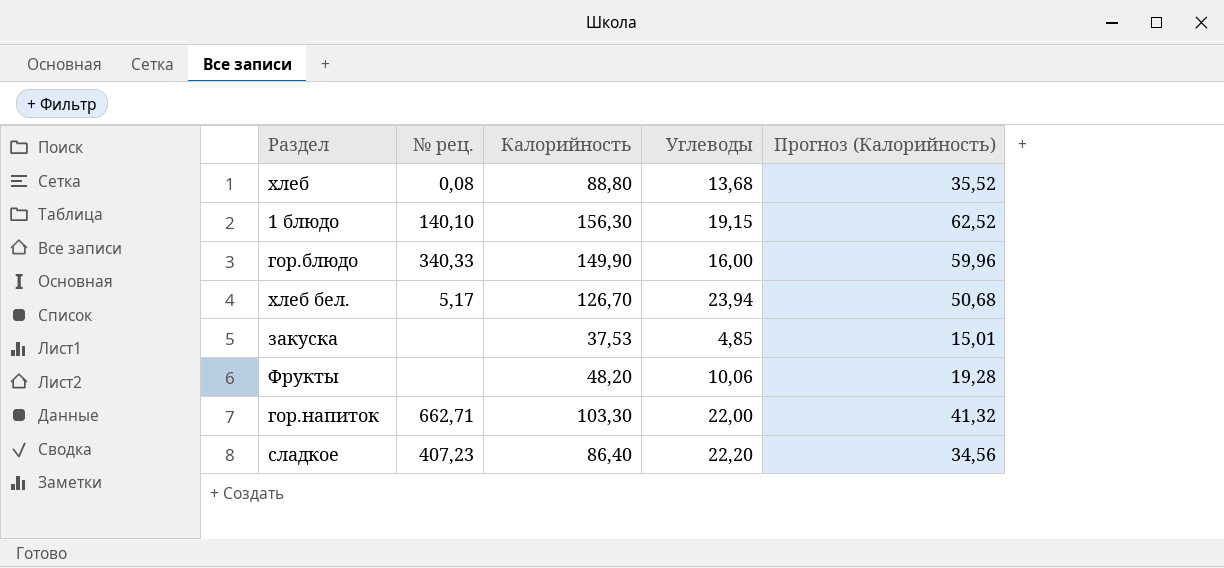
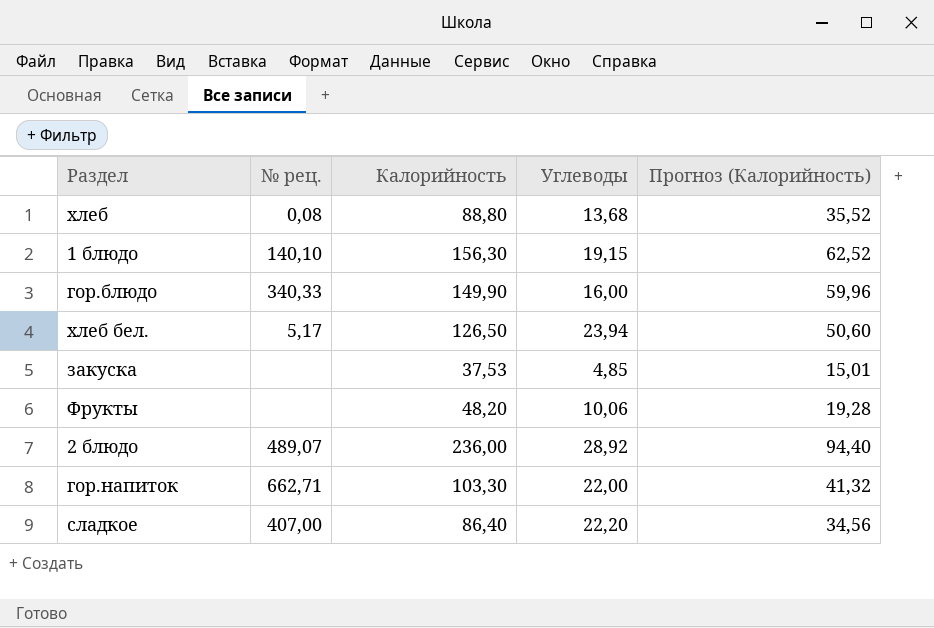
хлеб бел. | Калорийность: 126,70 -> 126,50
хлеб бел. | Прогноз (Калорийность): 50,68 -> 50,60
row 2 блюдо: none -> 489,07 | 236,00 | 28,92 | 94,40
сладкое | № рец.: 407,23 -> 407,00

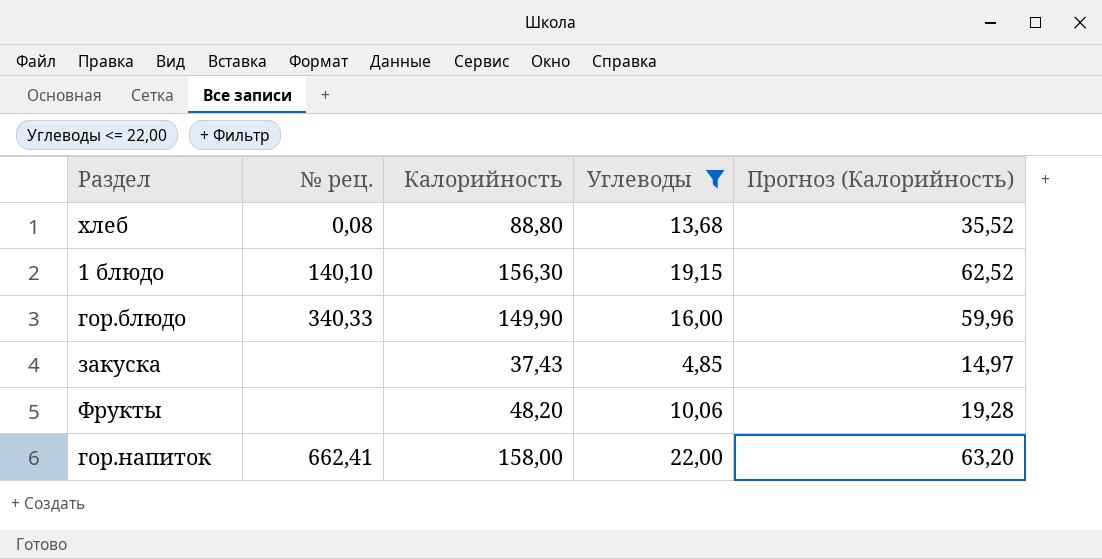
filter: none -> Углеводы <= 22,00
закуска | Калорийность: 37,53 -> 37,43
закуска | Прогноз (Калорийность): 15,01 -> 14,97
гор.напиток | № рец.: 662,71 -> 662,41
гор.напиток | Калорийность: 103,30 -> 158,00
гор.напиток | Прогноз (Калорийность): 41,32 -> 63,20

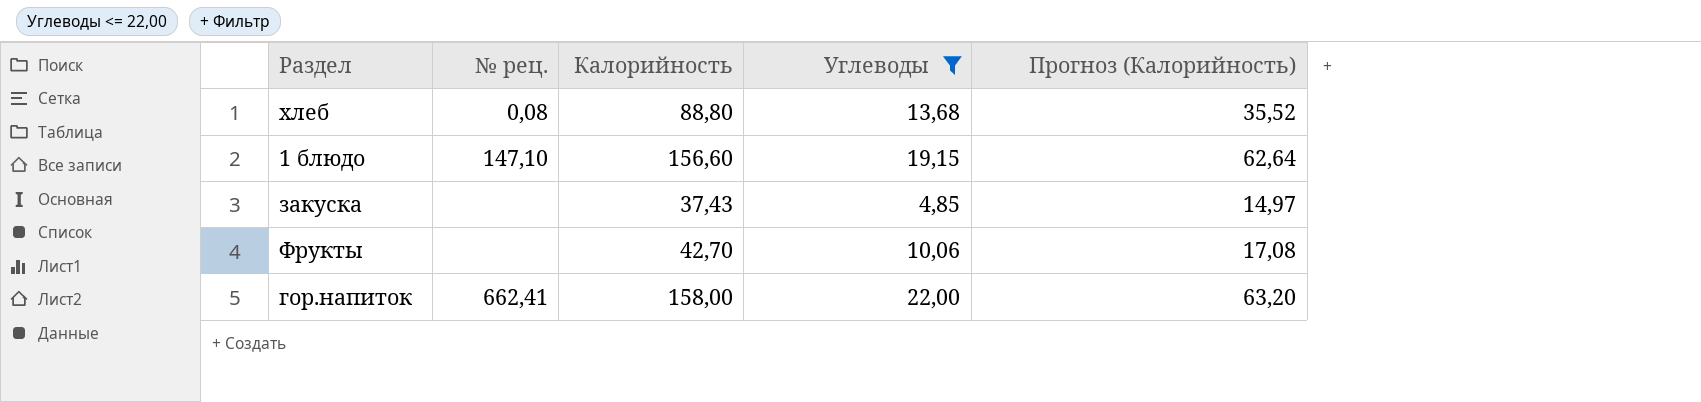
row гор.блюдо: 340,33 | 149,90 | 16,00 | 59,96 -> none
1 блюдо | № рец.: 140,10 -> 147,10
1 блюдо | Калорийность: 156,30 -> 156,60
1 блюдо | Прогноз (Калорийность): 62,52 -> 62,64
Фрукты | Калорийность: 48,20 -> 42,70
Фрукты | Прогноз (Калорийность): 19,28 -> 17,08

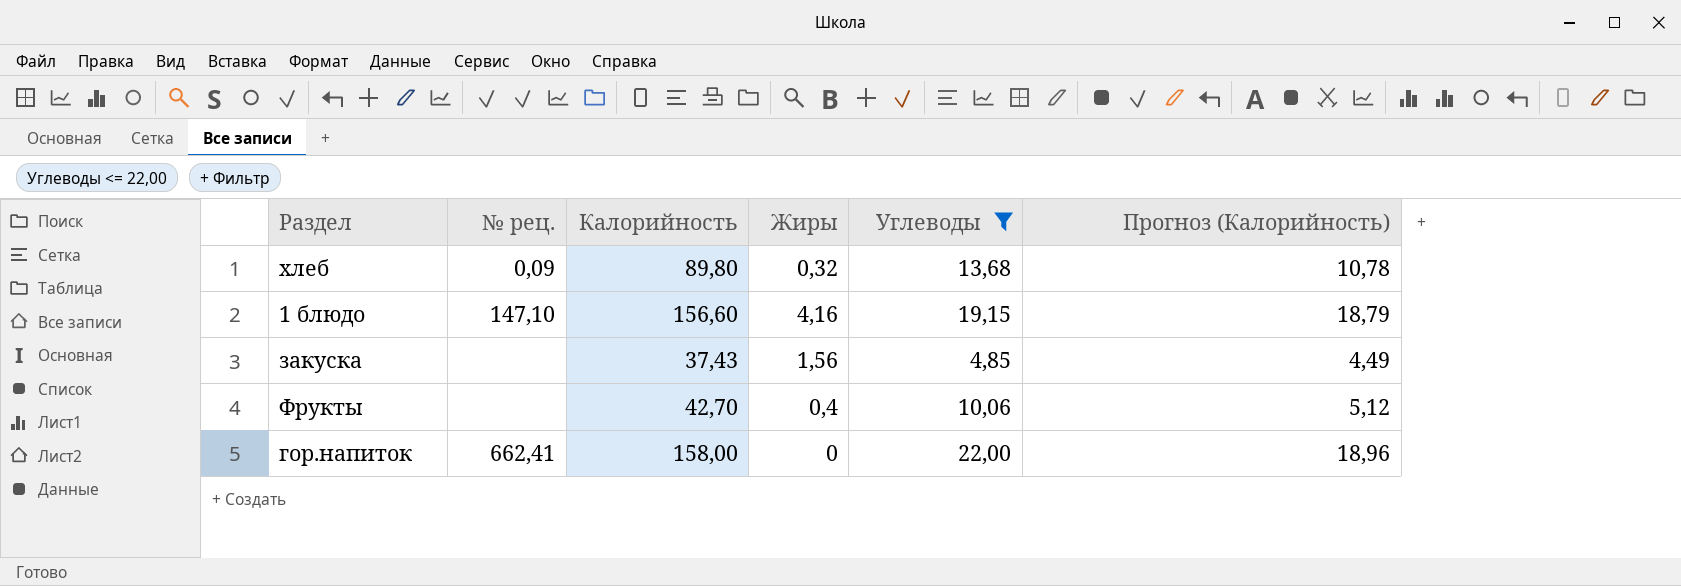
column Жиры | position: none -> 4
column Прогноз (Калорийность) | formula: [Калорийность] * 0,4 -> [Калорийность] * 0,12
хлеб | № рец.: 0,08 -> 0,09
хлеб | Калорийность: 88,80 -> 89,80

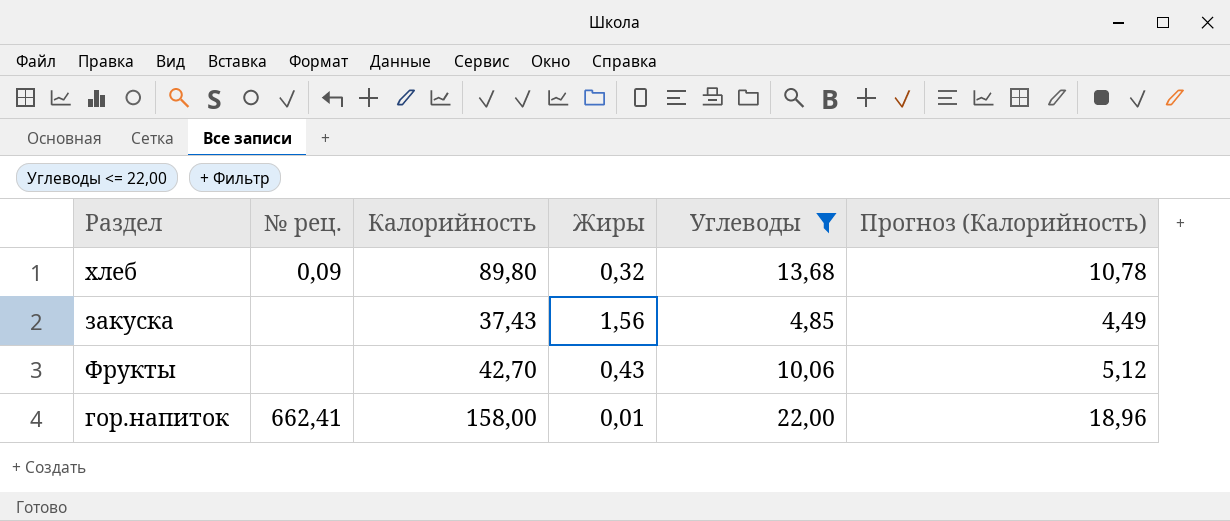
row 1 блюдо: 147,10 | 156,60 | 4,16 | 19,15 | 18,79 -> none
Фрукты | Жиры: 0,4 -> 0,43
гор.напиток | Жиры: 0 -> 0,01

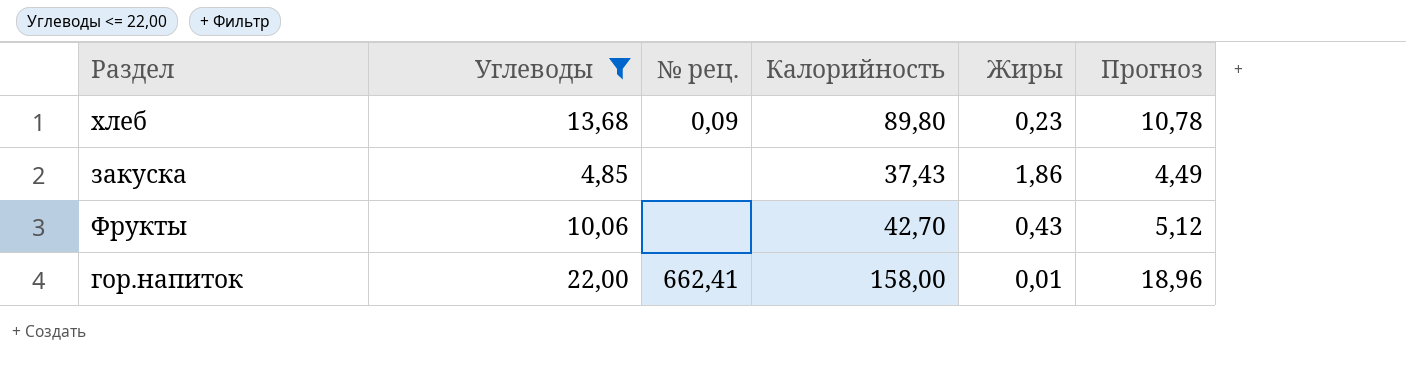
column Углеводы | position: 5 -> 2
column name: Прогноз (Калорийность) -> Прогноз
хлеб | Жиры: 0,32 -> 0,23
закуска | Жиры: 1,56 -> 1,86

